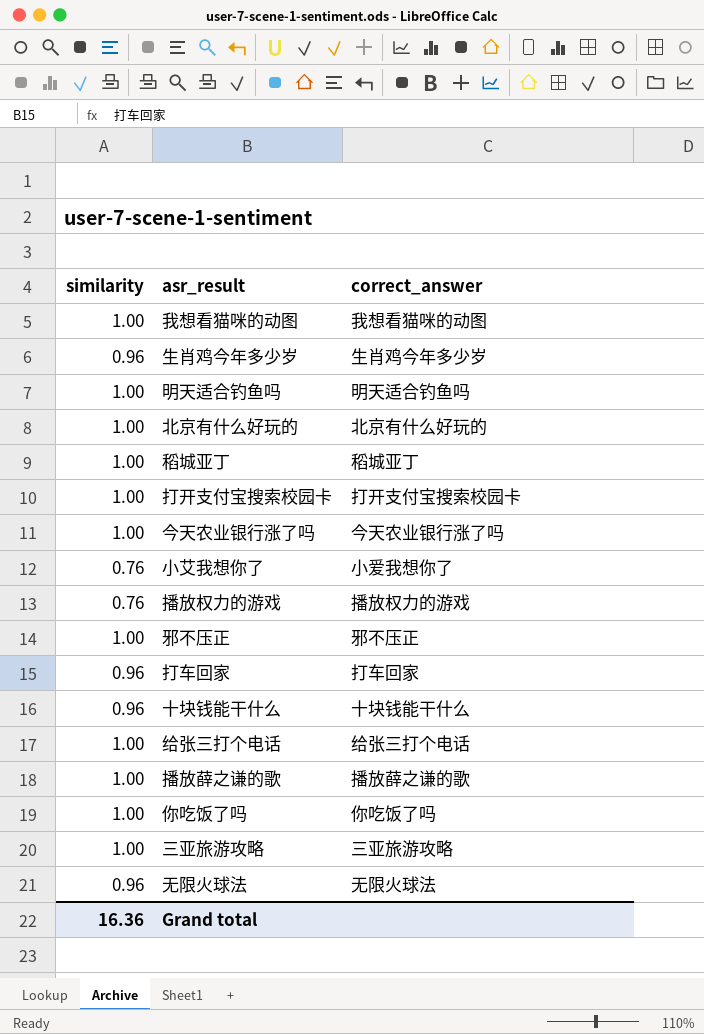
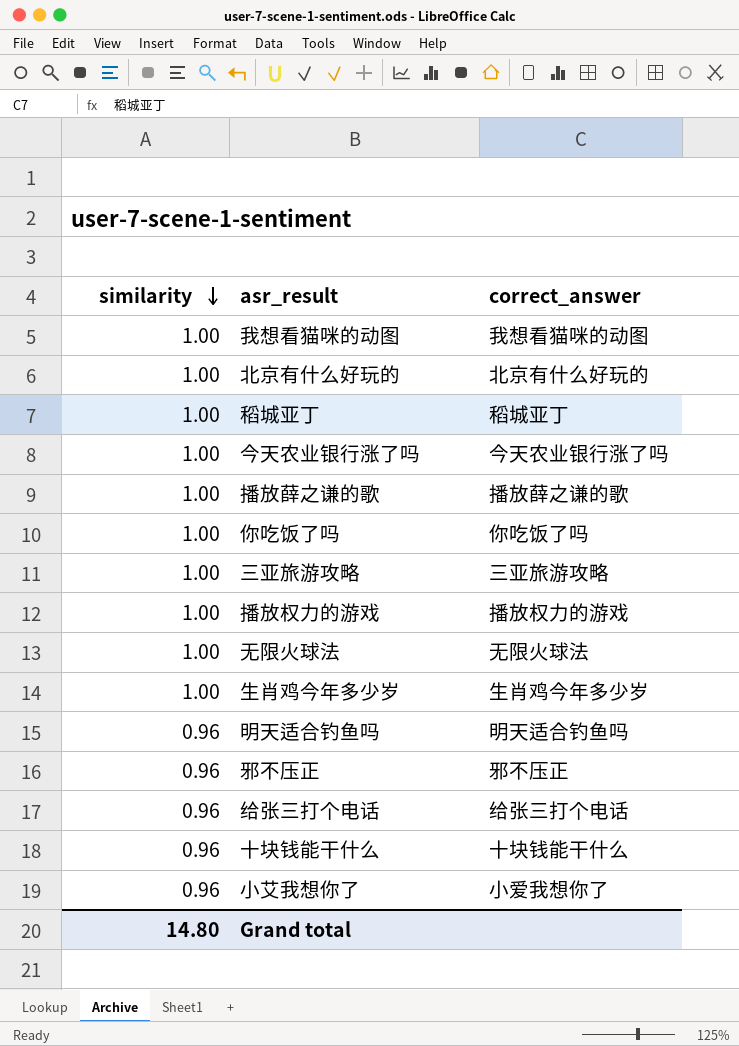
row order: none -> similarity descending
row 打开支付宝搜索校园卡: 1.00 | 打开支付宝搜索校园卡 -> none
row 打车回家: 0.96 | 打车回家 -> none
播放权力的游戏 | similarity: 0.76 -> 1.00
无限火球法 | similarity: 0.96 -> 1.00
生肖鸡今年多少岁 | similarity: 0.96 -> 1.00
明天适合钓鱼吗 | similarity: 1.00 -> 0.96
邪不压正 | similarity: 1.00 -> 0.96
给张三打个电话 | similarity: 1.00 -> 0.96
小艾我想你了 | similarity: 0.76 -> 0.96
Grand total | similarity: 16.36 -> 14.80

